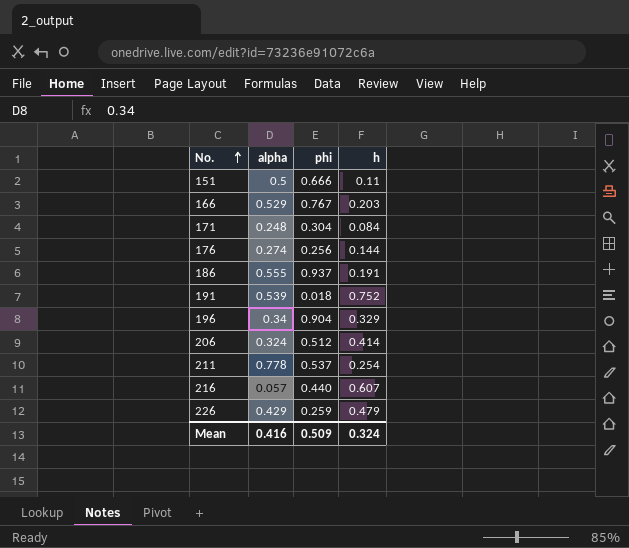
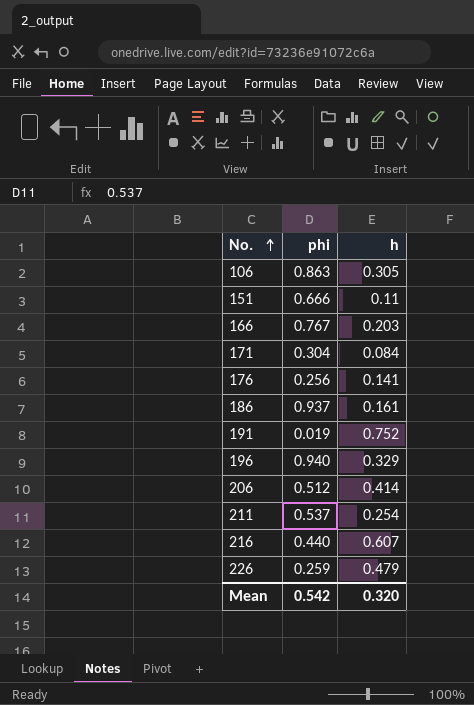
column alpha | position: 2 -> none
row 106: none -> 0.863 | 0.305
176 | h: 0.144 -> 0.141
186 | h: 0.191 -> 0.161
191 | phi: 0.018 -> 0.019
196 | phi: 0.904 -> 0.940
Mean | phi: 0.509 -> 0.542
Mean | h: 0.324 -> 0.320

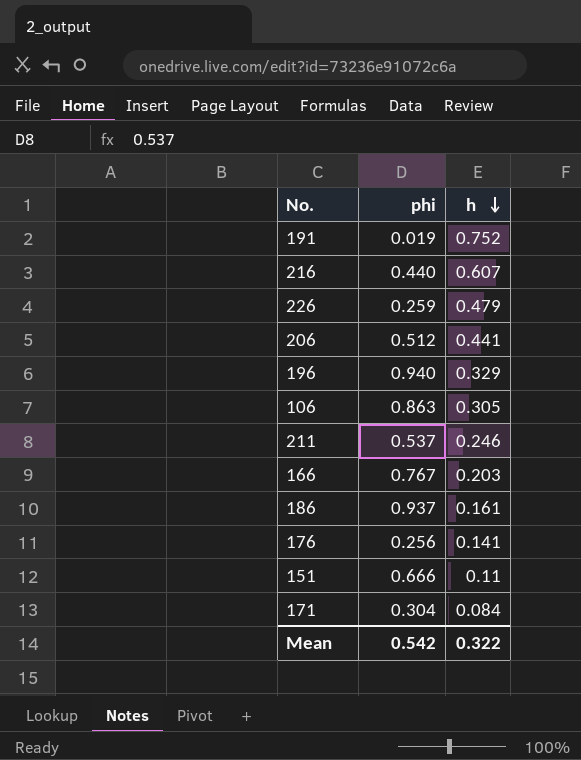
row order: No. ascending -> h descending
206 | h: 0.414 -> 0.441
211 | h: 0.254 -> 0.246
Mean | h: 0.320 -> 0.322

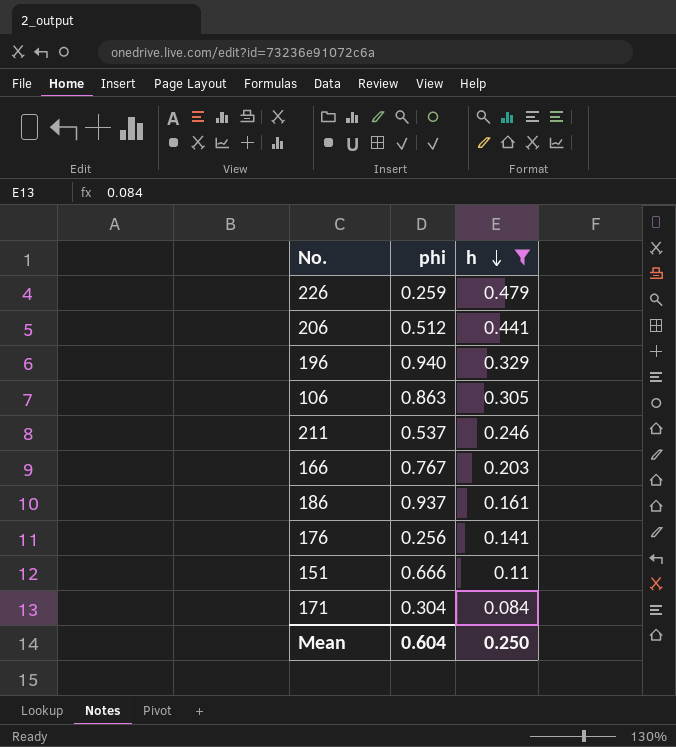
filter: none -> h <= 0.479
Mean | phi: 0.542 -> 0.604
Mean | h: 0.322 -> 0.250

